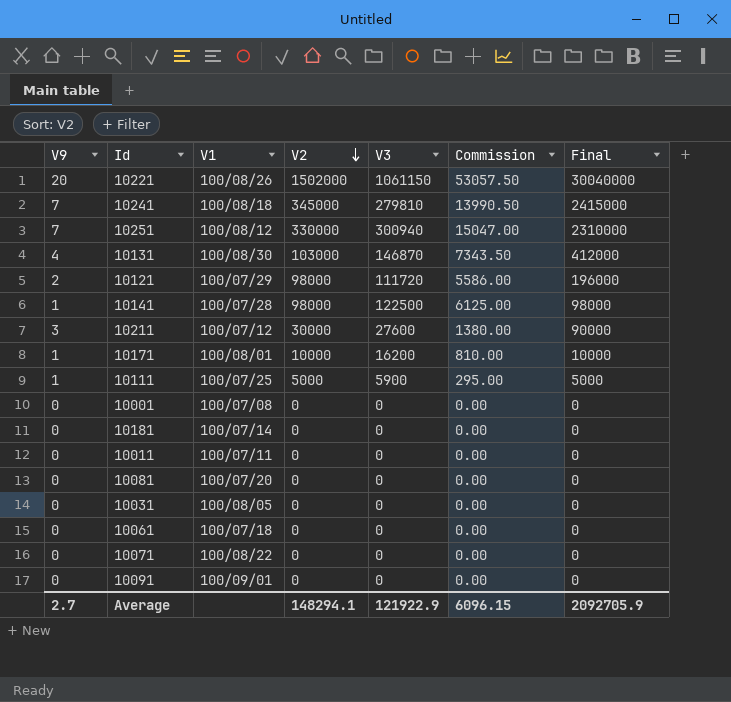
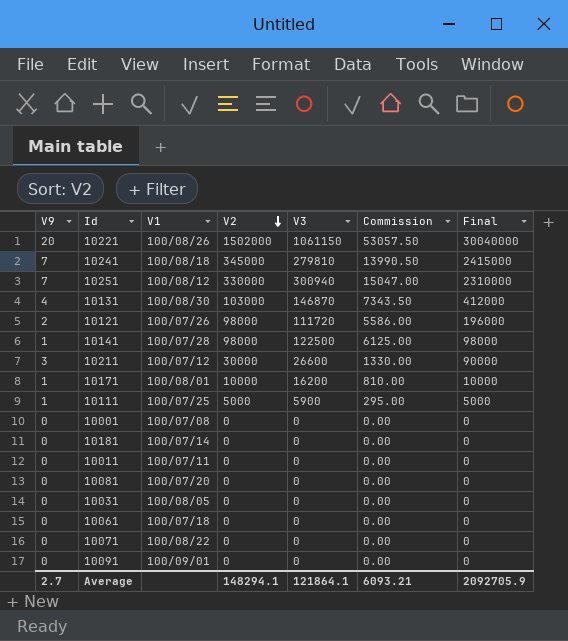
10121 | V1: 100/07/29 -> 100/07/26
10211 | V3: 27600 -> 26600
10211 | Commission: 1380.00 -> 1330.00
Average | V3: 121922.9 -> 121864.1
Average | Commission: 6096.15 -> 6093.21

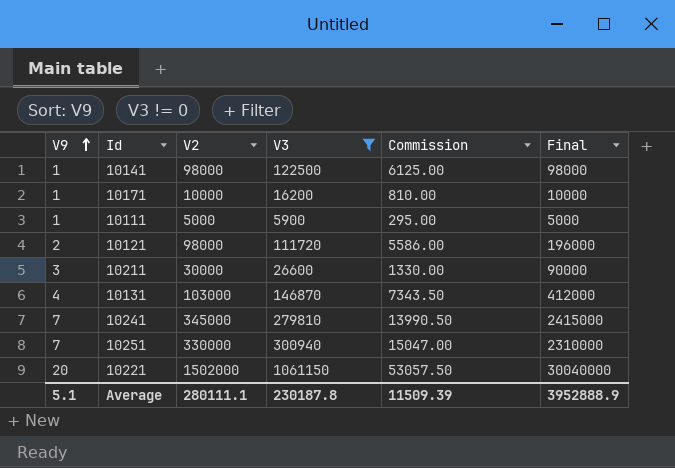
filter: none -> V3 != 0
row order: V2 descending -> V9 ascending
column V1 | position: 3 -> none
Average | V9: 2.7 -> 5.1
Average | V2: 148294.1 -> 280111.1
Average | V3: 121864.1 -> 230187.8
Average | Commission: 6093.21 -> 11509.39
Average | Final: 2092705.9 -> 3952888.9

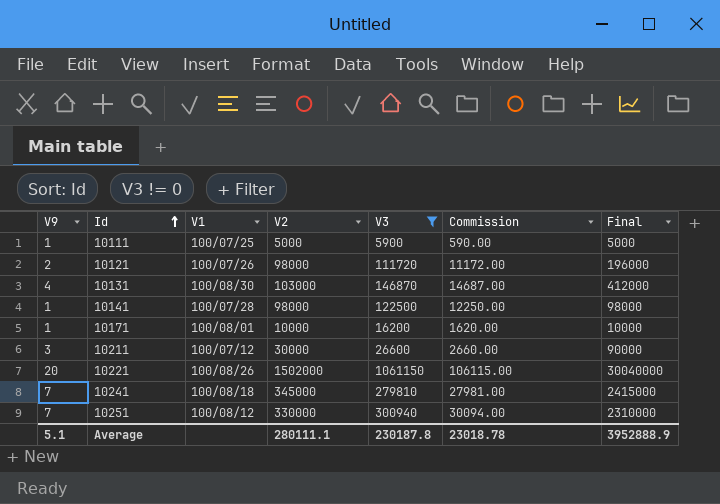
row order: V9 ascending -> Id ascending
column V1 | position: none -> 3
column Commission | formula: [V3] * 0.05 -> [V3] * 0.1
Average | Commission: 11509.39 -> 23018.78

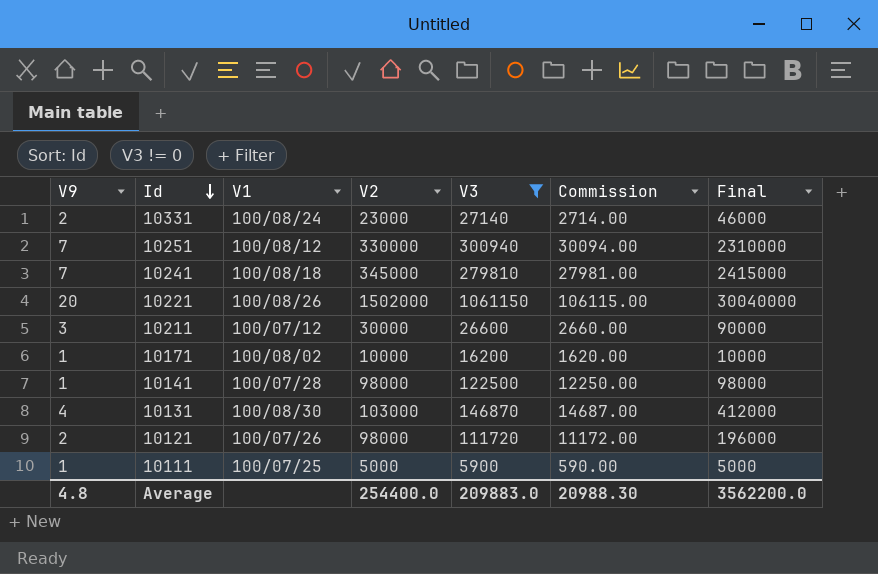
row order: Id ascending -> Id descending
row 10331: none -> 2 | 100/08/24 | 23000 | 27140 | 2714.00 | 46000
10171 | V1: 100/08/01 -> 100/08/02
Average | V9: 5.1 -> 4.8
Average | V2: 280111.1 -> 254400.0
Average | V3: 230187.8 -> 209883.0
Average | Commission: 23018.78 -> 20988.30
Average | Final: 3952888.9 -> 3562200.0

